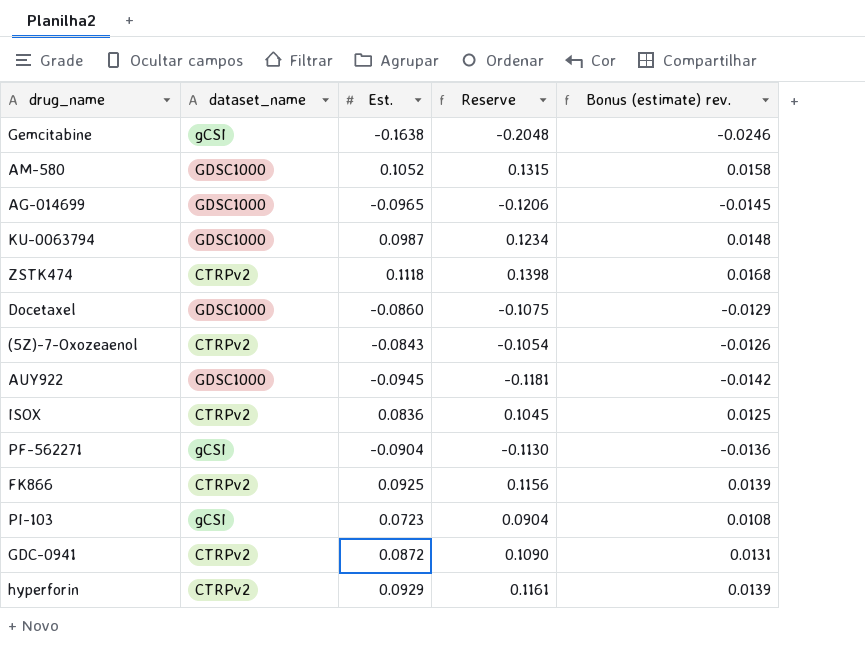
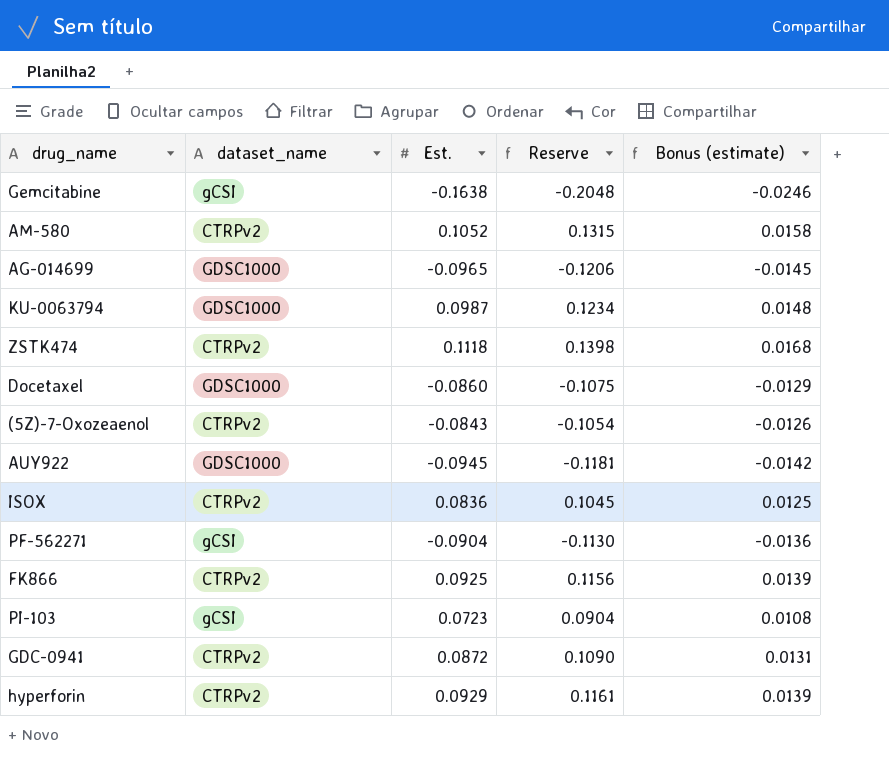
column name: Bonus (estimate) rev. -> Bonus (estimate)
AM-580 | dataset_name: GDSC1000 -> CTRPv2

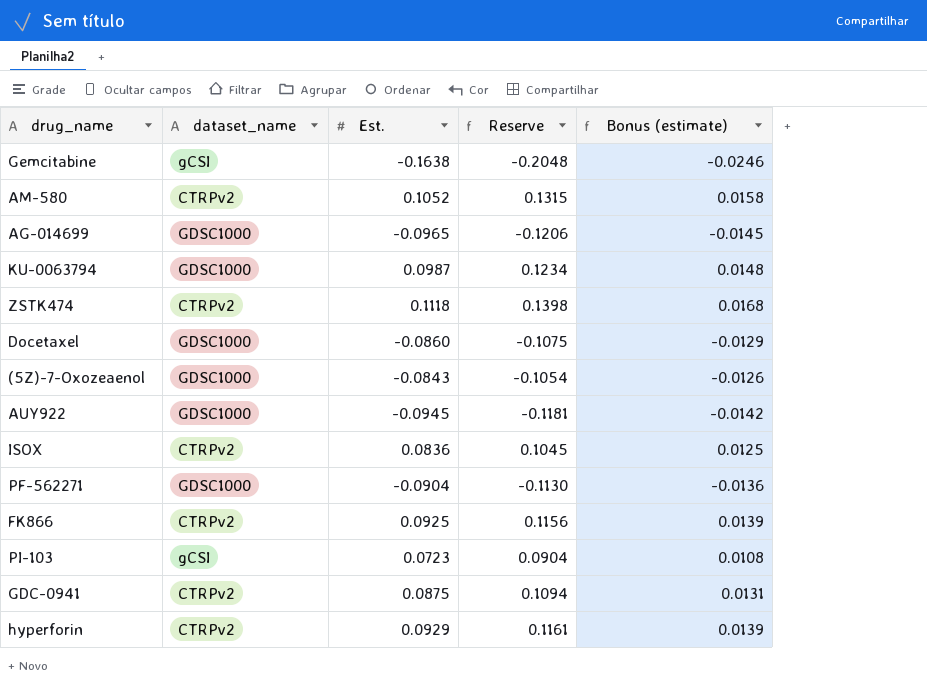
(5Z)-7-Oxozeaenol | dataset_name: CTRPv2 -> GDSC1000
PF-562271 | dataset_name: gCSI -> GDSC1000
GDC-0941 | Est.: 0.0872 -> 0.0875
GDC-0941 | Reserve: 0.1090 -> 0.1094

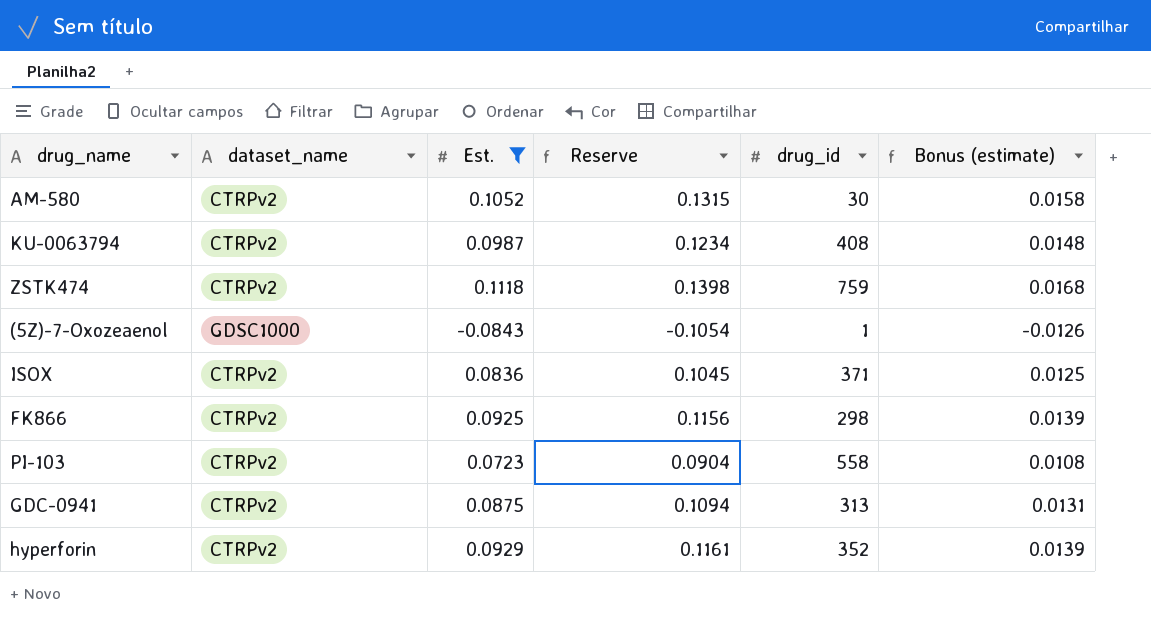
filter: none -> Est. >= -0.0843
column drug_id | position: none -> 5
KU-0063794 | dataset_name: GDSC1000 -> CTRPv2
PI-103 | dataset_name: gCSI -> CTRPv2

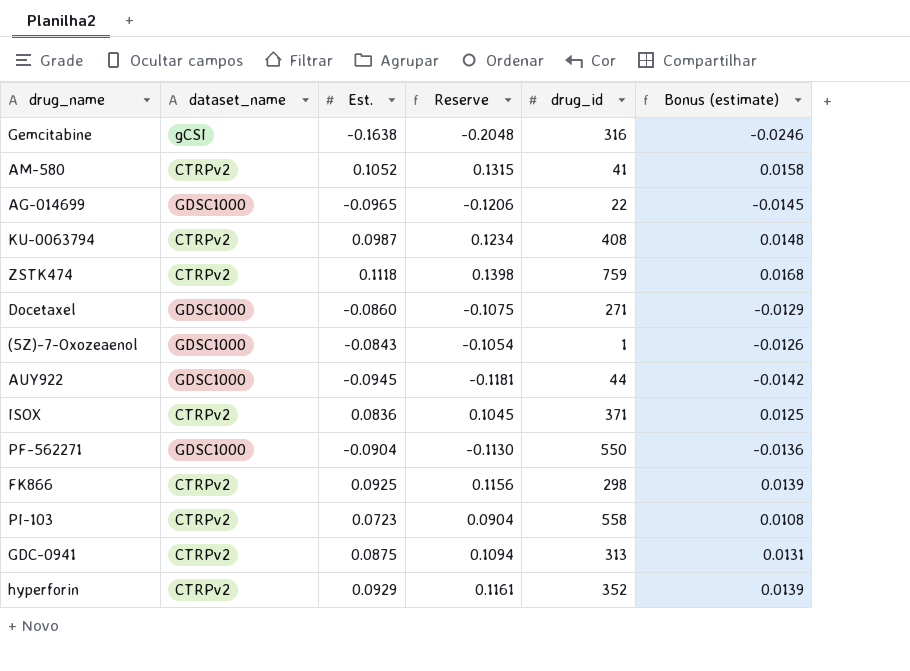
filter: Est. >= -0.0843 -> none
AM-580 | drug_id: 30 -> 41

